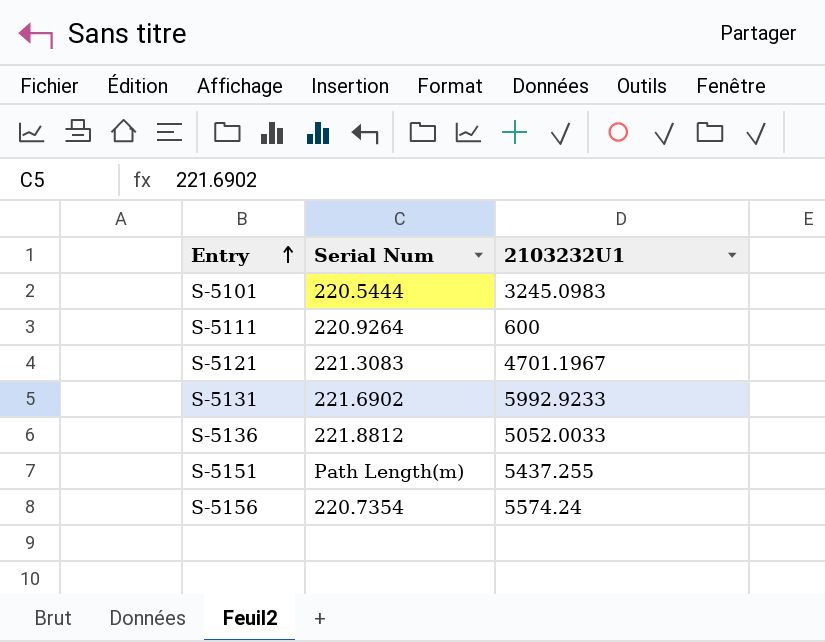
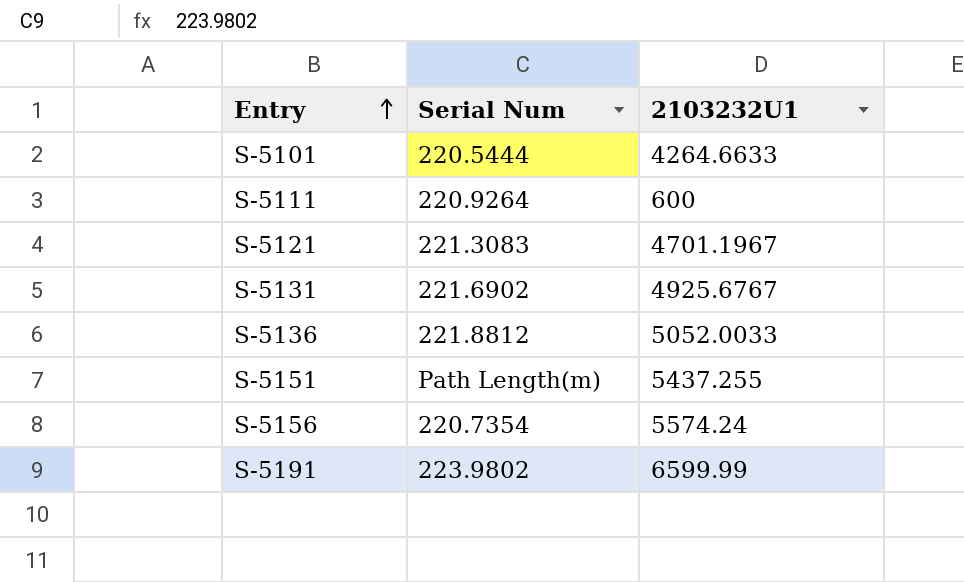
S-5101 | 2103232U1: 3245.0983 -> 4264.6633
S-5131 | 2103232U1: 5992.9233 -> 4925.6767
row S-5191: none -> 223.9802 | 6599.99

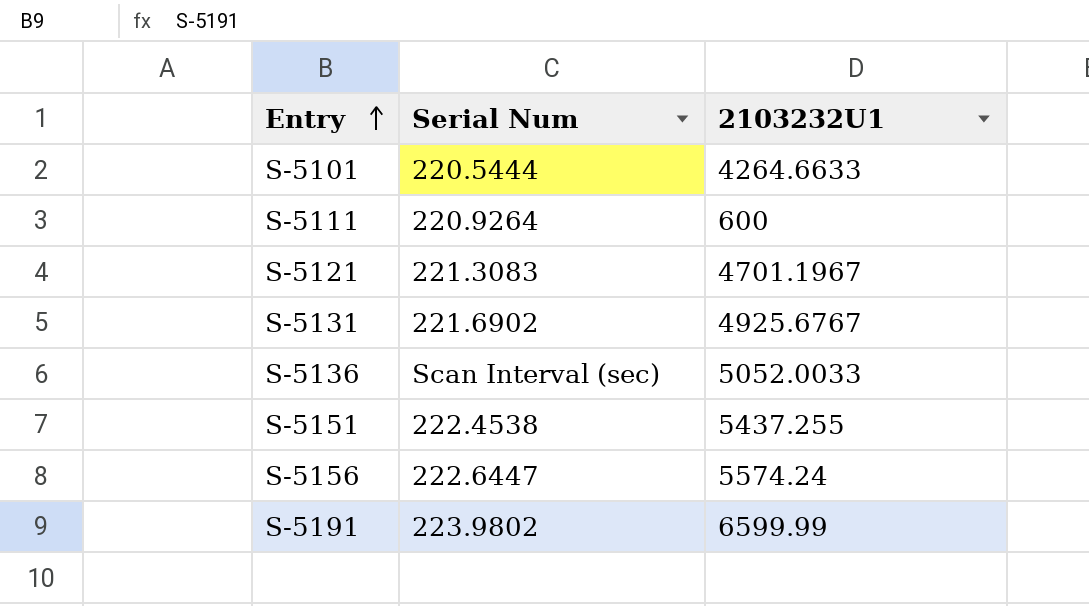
S-5136 | Serial Num: 221.8812 -> Scan Interval (sec)
S-5151 | Serial Num: Path Length(m) -> 222.4538
S-5156 | Serial Num: 220.7354 -> 222.6447

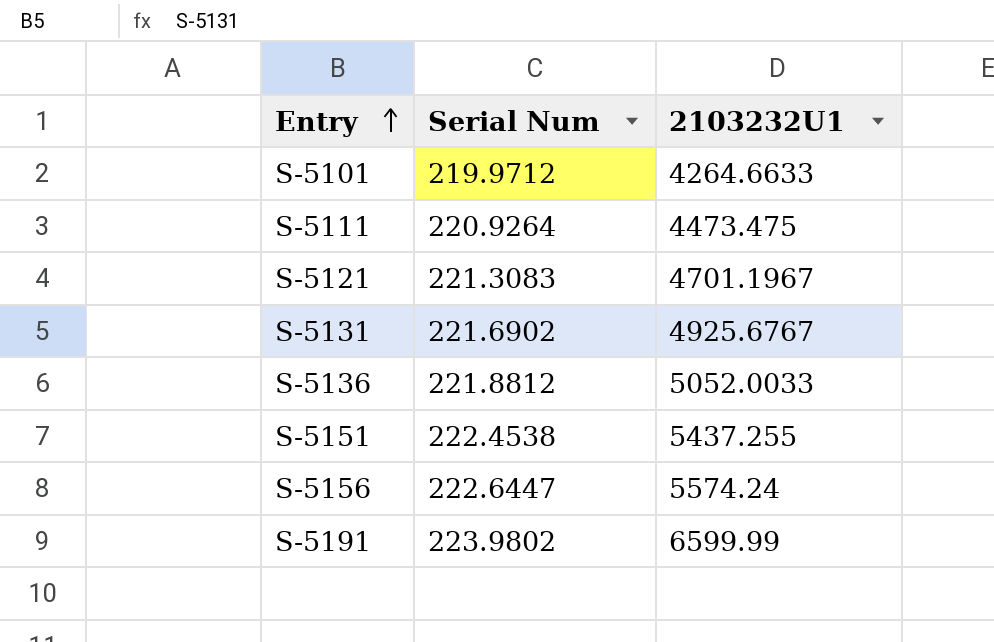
S-5101 | Serial Num: 220.5444 -> 219.9712
S-5111 | 2103232U1: 600 -> 4473.475
S-5136 | Serial Num: Scan Interval (sec) -> 221.8812

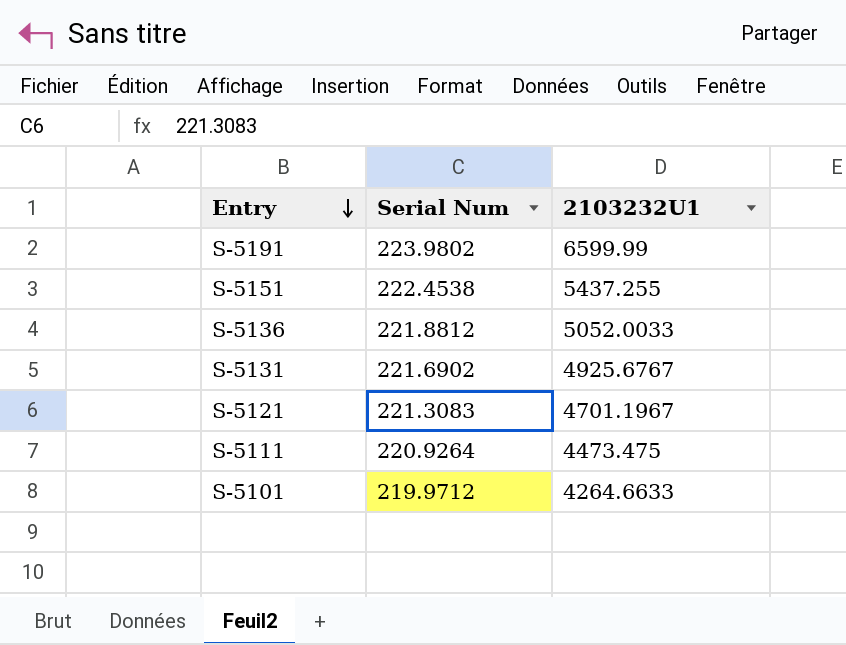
row order: Entry ascending -> Entry descending
row S-5156: 222.6447 | 5574.24 -> none

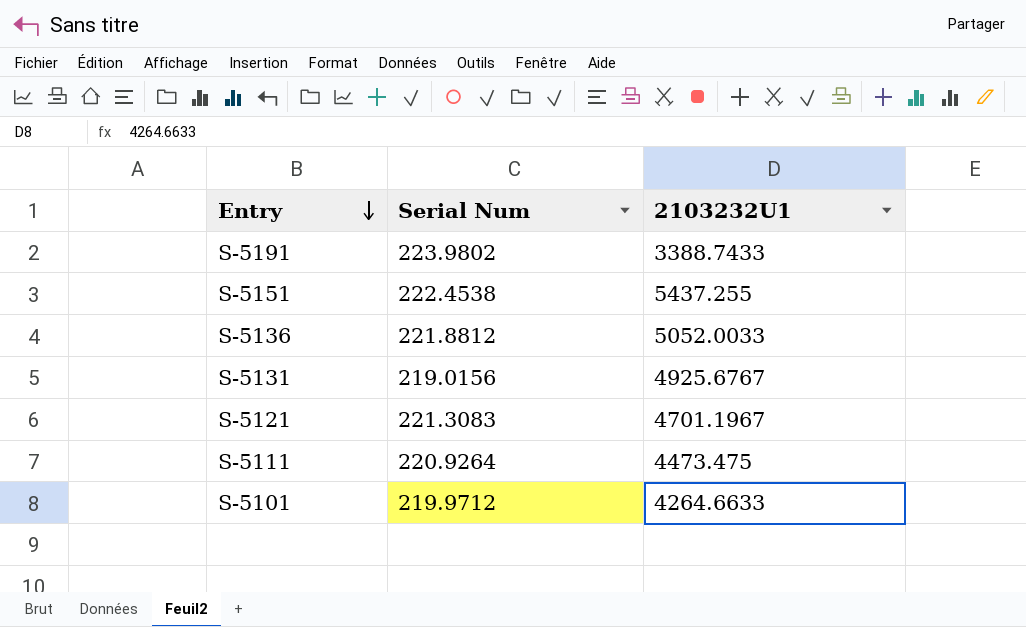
S-5191 | 2103232U1: 6599.99 -> 3388.7433
S-5131 | Serial Num: 221.6902 -> 219.0156

